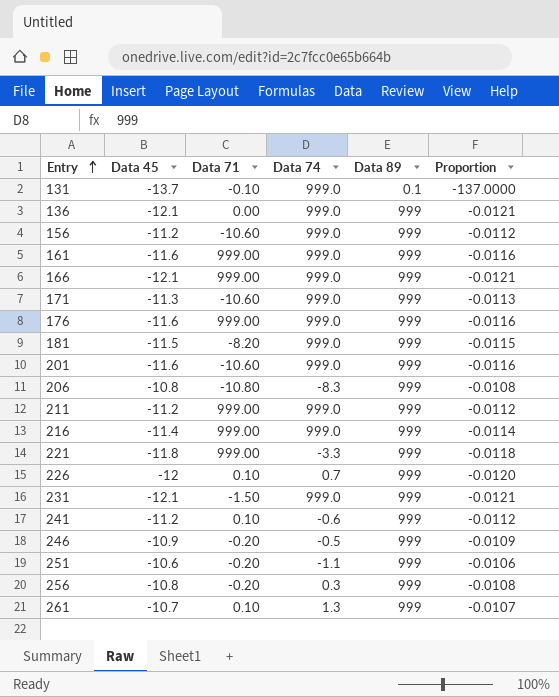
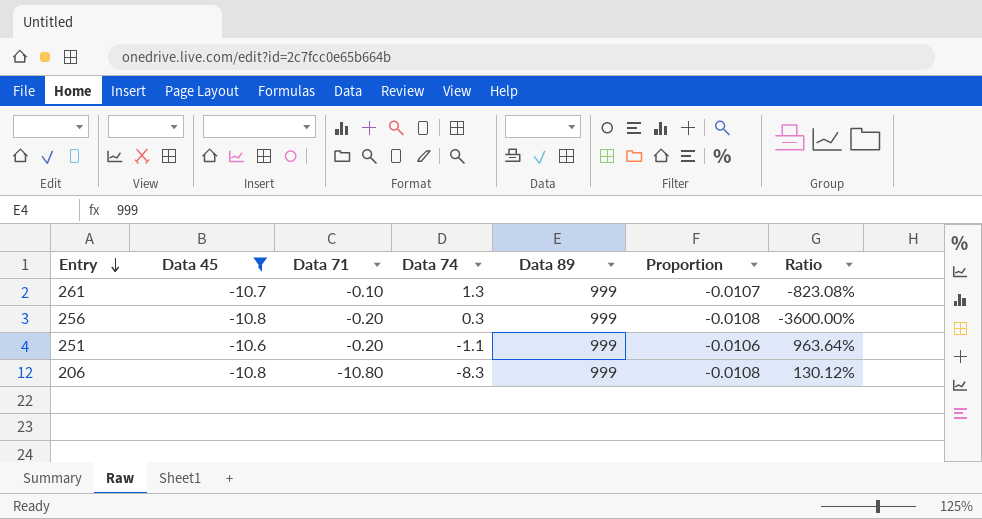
filter: none -> Data 45 >= -10.8
row order: Entry ascending -> Entry descending
column Ratio | formula: none -> [Data 45] / [Data 74]
261 | Data 71: 0.10 -> -0.10

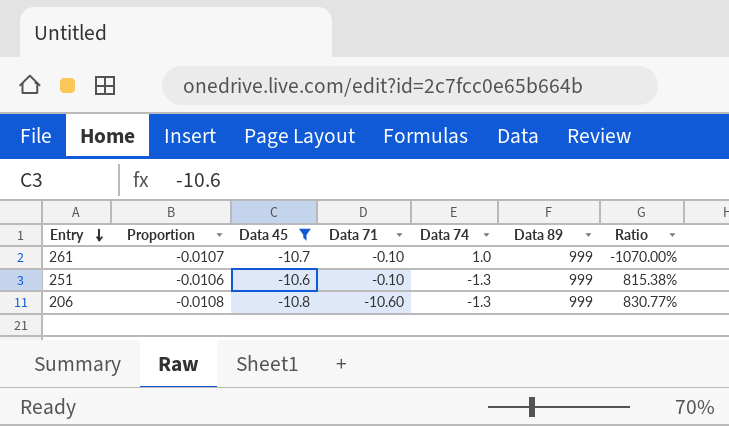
column Proportion | position: 6 -> 2
row 256: -10.8 | -0.20 | 0.3 | 999 | -0.0108 | -3600.00% -> none
261 | Data 74: 1.3 -> 1.0
261 | Ratio: -823.08% -> -1070.00%
251 | Data 71: -0.20 -> -0.10
251 | Data 74: -1.1 -> -1.3
251 | Ratio: 963.64% -> 815.38%
206 | Data 71: -10.80 -> -10.60
206 | Data 74: -8.3 -> -1.3
206 | Ratio: 130.12% -> 830.77%

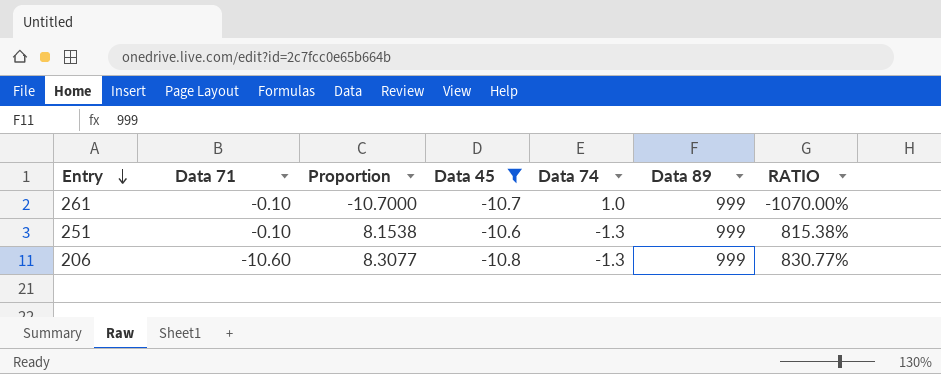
column Data 71 | position: 4 -> 2
column Proportion | formula: [Data 45] / [Data 89] -> [Data 45] / [Data 74]
column name: Ratio -> RATIO

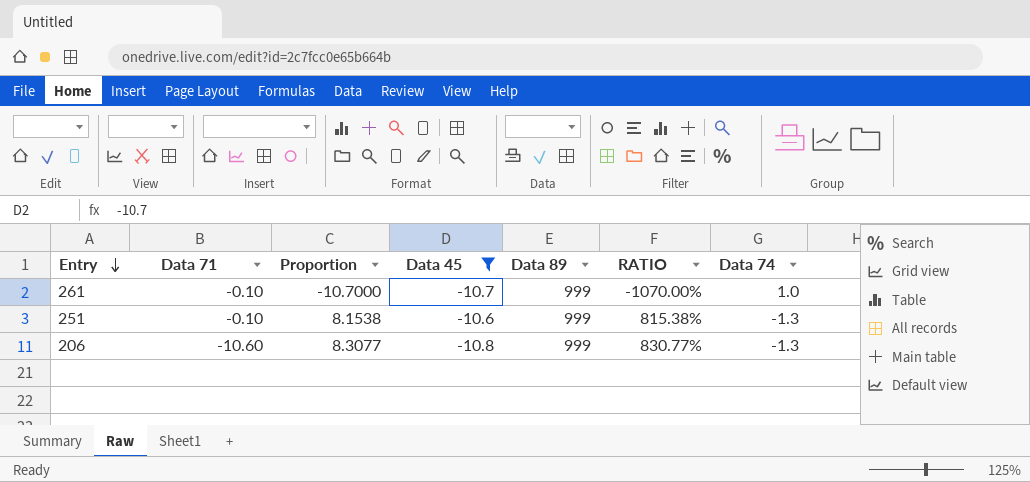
column Data 74 | position: 5 -> 7

